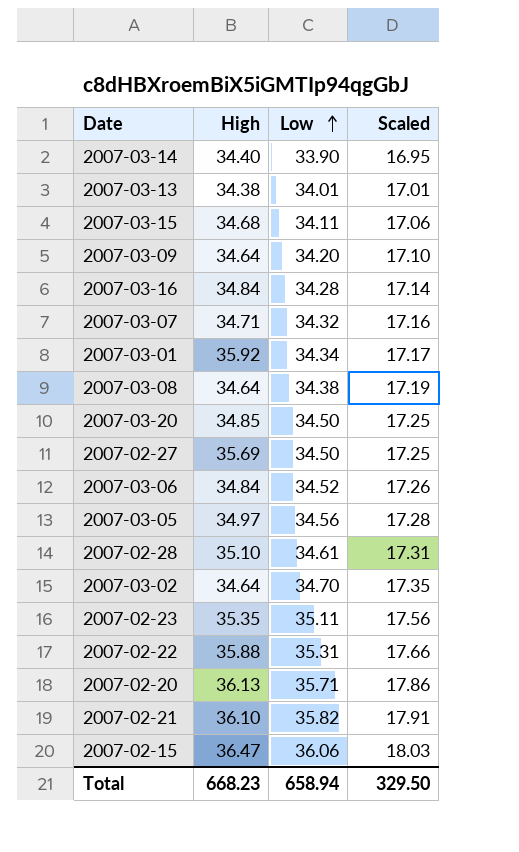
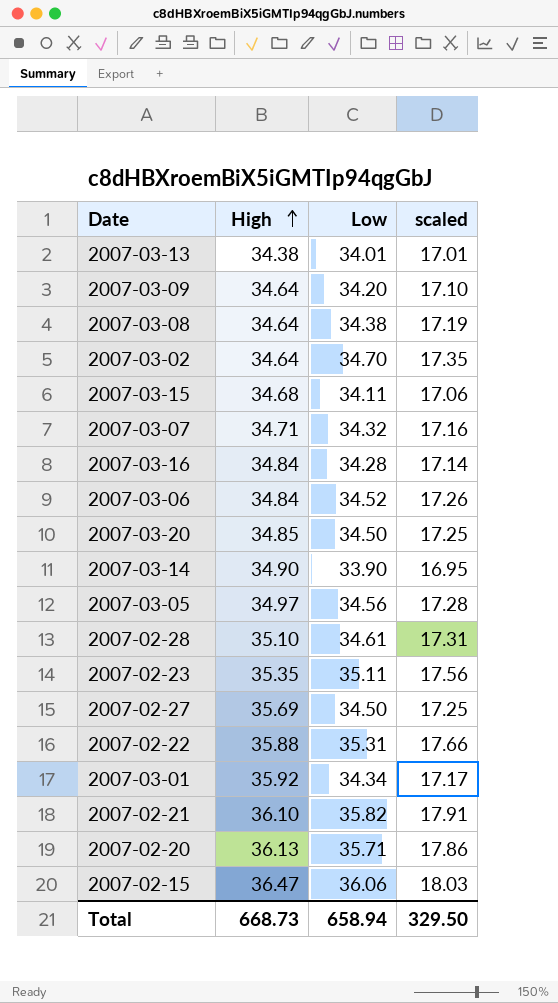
row order: Low ascending -> High ascending
column name: Scaled -> scaled
2007-03-14 | High: 34.40 -> 34.90
Total | High: 668.23 -> 668.73

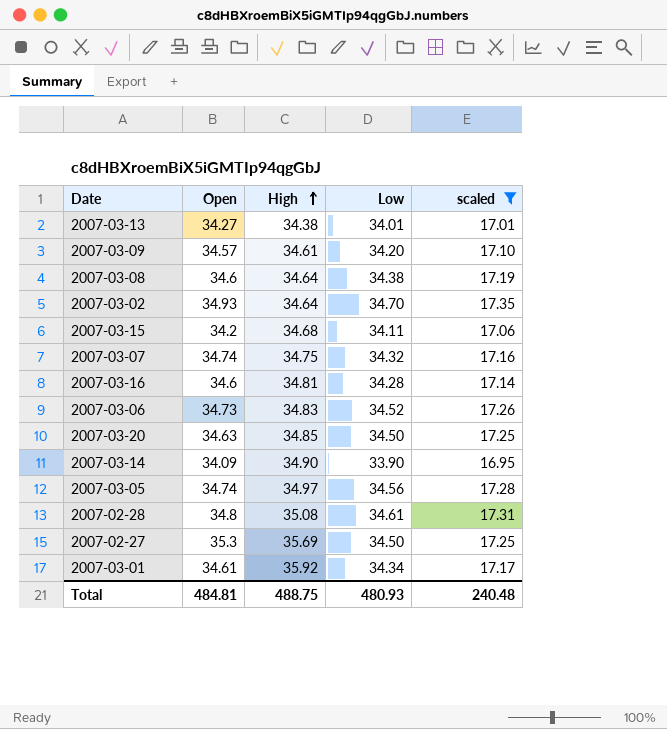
filter: none -> scaled <= 17.35
column Open | position: none -> 2
2007-03-09 | High: 34.64 -> 34.61
2007-03-07 | High: 34.71 -> 34.75
2007-03-16 | High: 34.84 -> 34.81
2007-03-06 | High: 34.84 -> 34.83
2007-02-28 | High: 35.10 -> 35.08
Total | High: 668.73 -> 488.75
Total | Low: 658.94 -> 480.93
Total | scaled: 329.50 -> 240.48

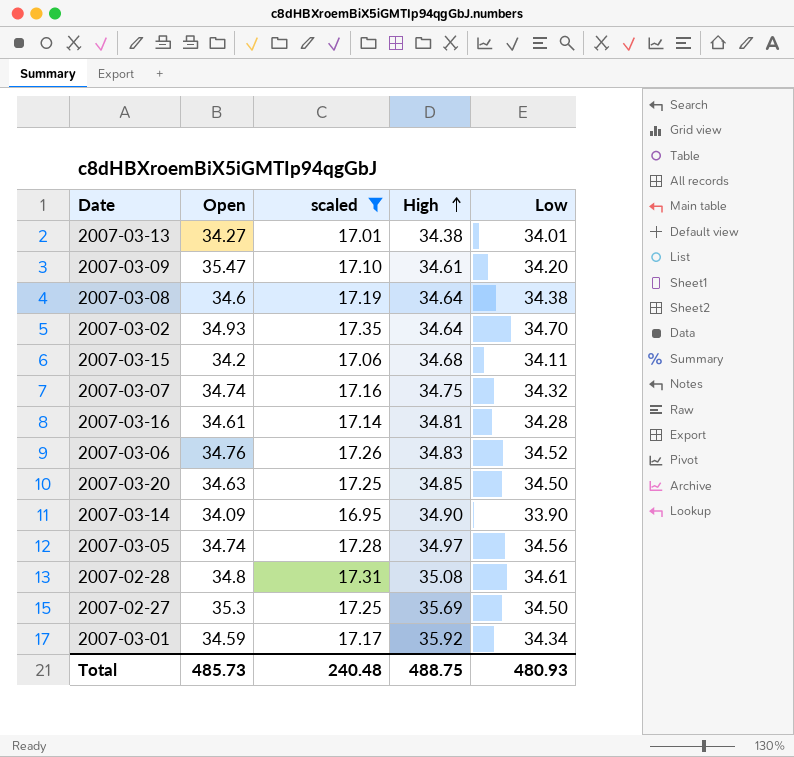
column scaled | position: 5 -> 3
2007-03-09 | Open: 34.57 -> 35.47
2007-03-16 | Open: 34.6 -> 34.61
2007-03-06 | Open: 34.73 -> 34.76
2007-03-01 | Open: 34.61 -> 34.59
Total | Open: 484.81 -> 485.73

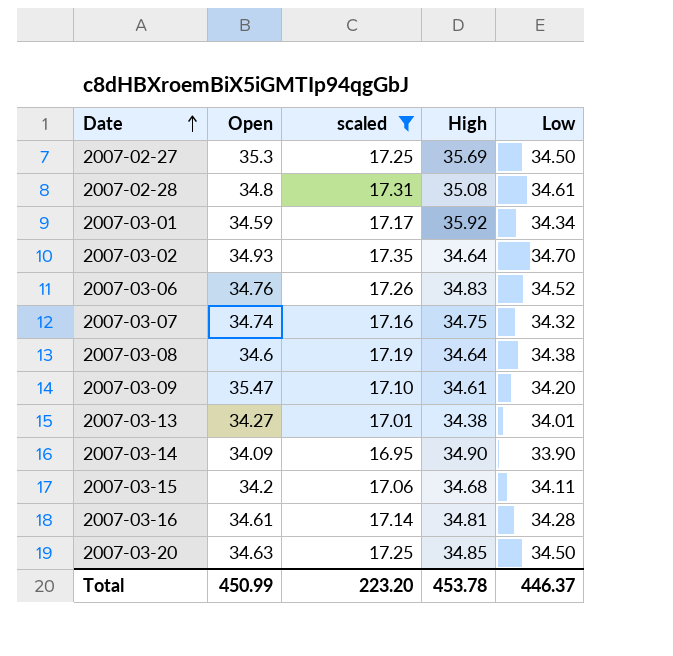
row order: High ascending -> Date ascending
row 2007-03-05: 34.74 | 17.28 | 34.97 | 34.56 -> none
Total | Open: 485.73 -> 450.99
Total | scaled: 240.48 -> 223.20
Total | High: 488.75 -> 453.78
Total | Low: 480.93 -> 446.37

